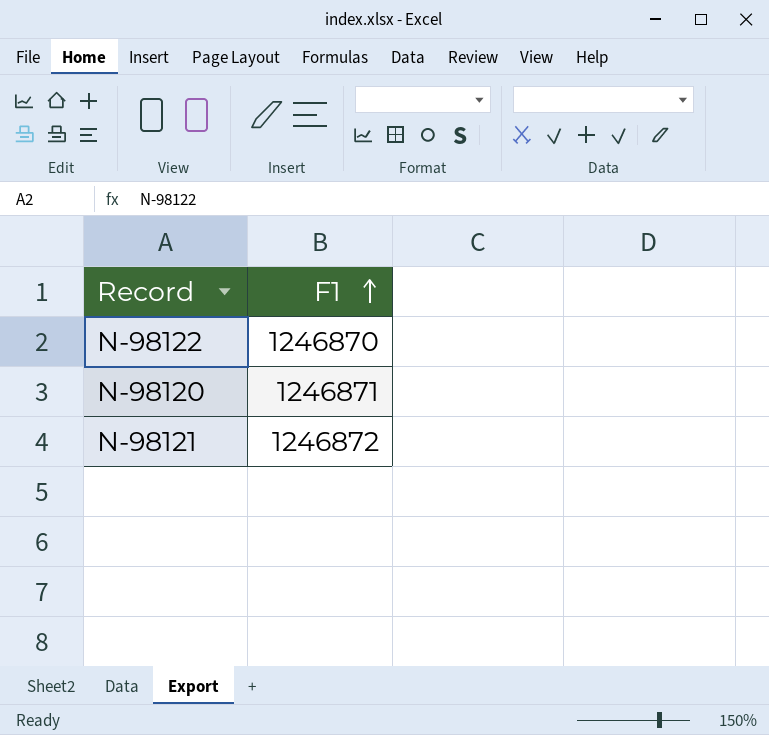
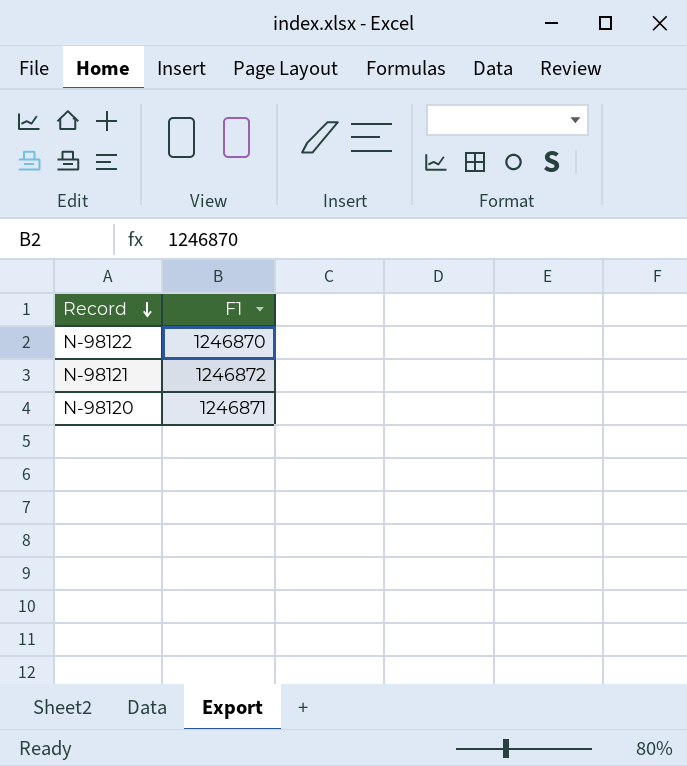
row order: F1 ascending -> Record descending

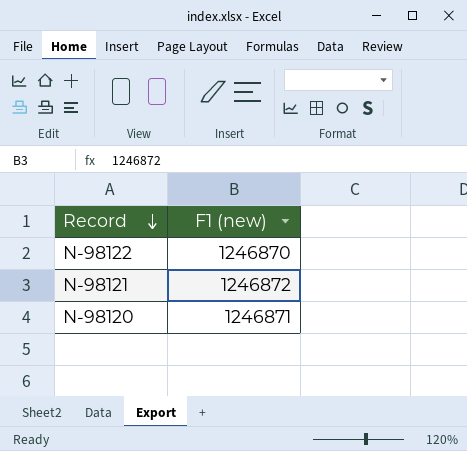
column name: F1 -> F1 (new)

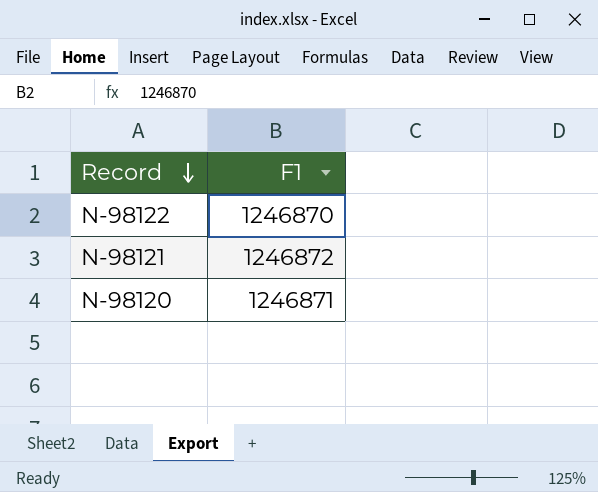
column name: F1 (new) -> F1

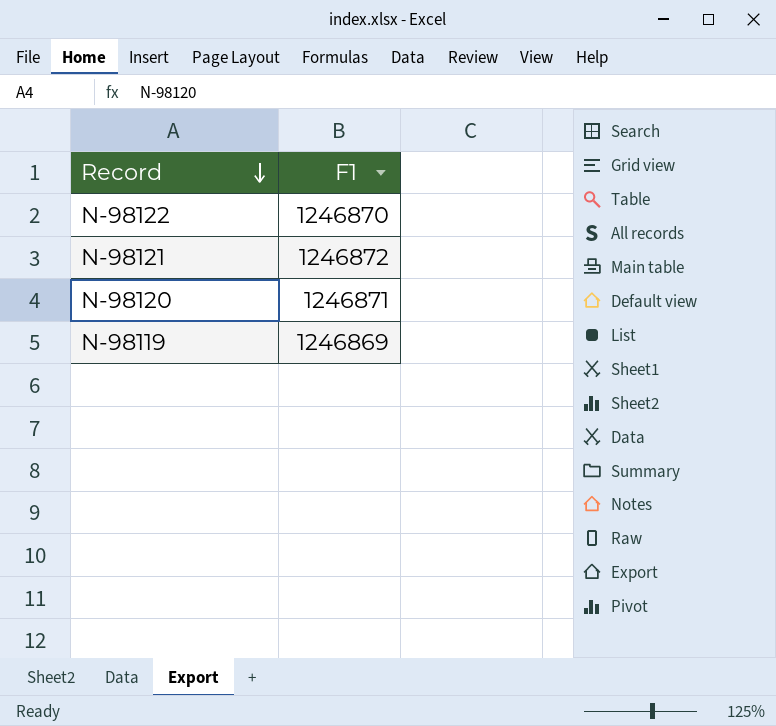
row N-98119: none -> 1246869

